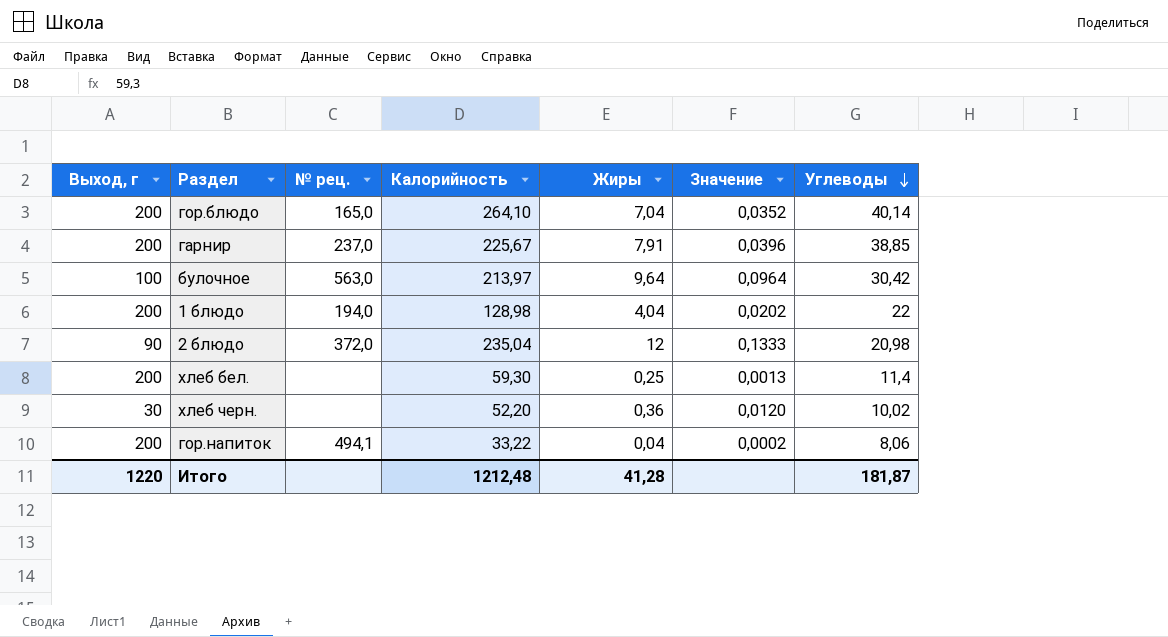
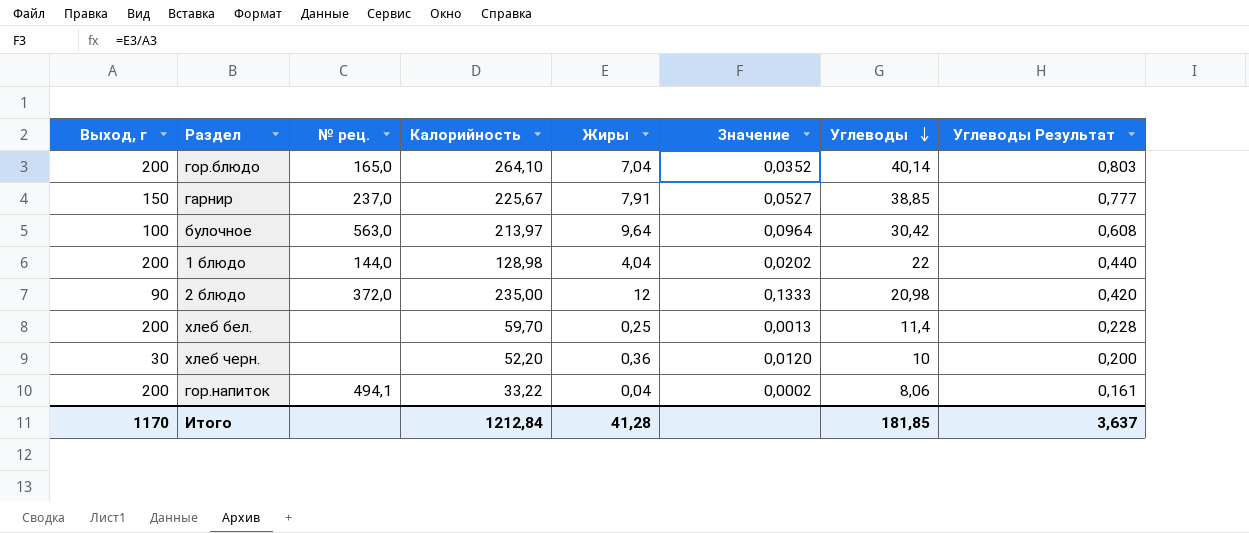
column Углеводы Результат | formula: none -> [Углеводы] * 0,02
гарнир | Выход, г: 200 -> 150
гарнир | Значение: 0,0396 -> 0,0527
1 блюдо | № рец.: 194,0 -> 144,0
2 блюдо | Калорийность: 235,04 -> 235,00
хлеб бел. | Калорийность: 59,30 -> 59,70
хлеб черн. | Углеводы: 10,02 -> 10
Итого | Выход, г: 1220 -> 1170
Итого | Калорийность: 1212,48 -> 1212,84
Итого | Углеводы: 181,87 -> 181,85

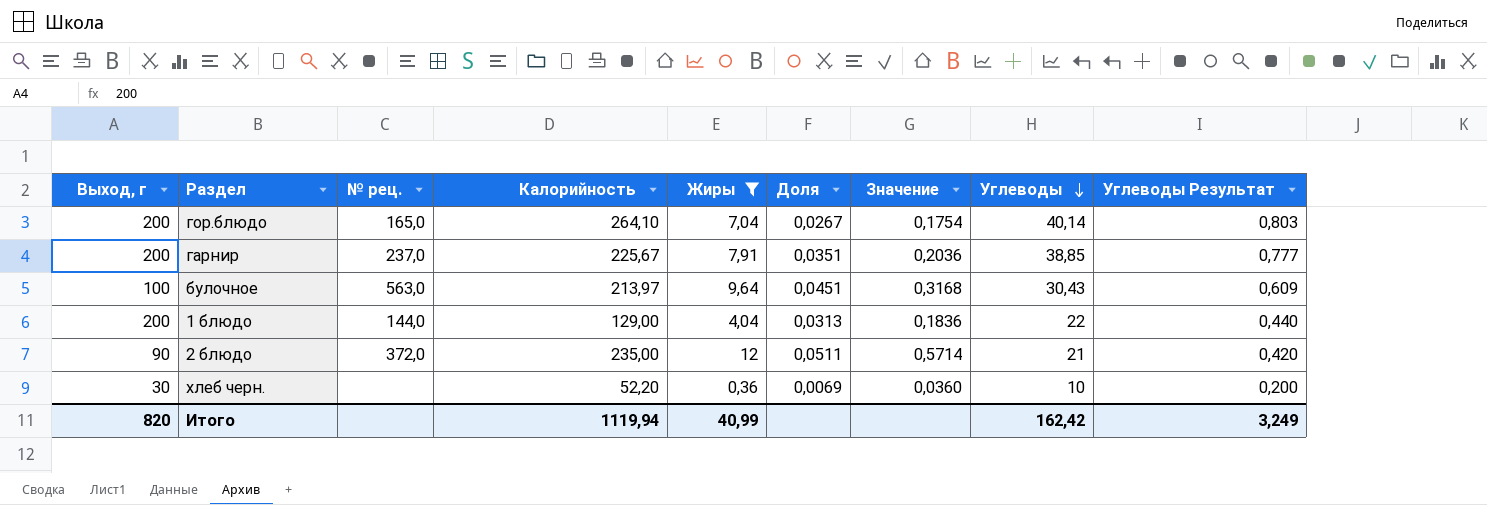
filter: none -> Жиры >= 0,36
column Доля | formula: none -> [Жиры] / [Калорийность]
column Значение | formula: [Жиры] / [Выход, г] -> [Жиры] / [Углеводы]
гарнир | Выход, г: 150 -> 200
булочное | Углеводы: 30,42 -> 30,43
булочное | Углеводы Результат: 0,608 -> 0,609
1 блюдо | Калорийность: 128,98 -> 129,00
2 блюдо | Углеводы: 20,98 -> 21
Итого | Выход, г: 1170 -> 820
Итого | Калорийность: 1212,84 -> 1119,94
Итого | Жиры: 41,28 -> 40,99
Итого | Углеводы: 181,85 -> 162,42
Итого | Углеводы Результат: 3,637 -> 3,249

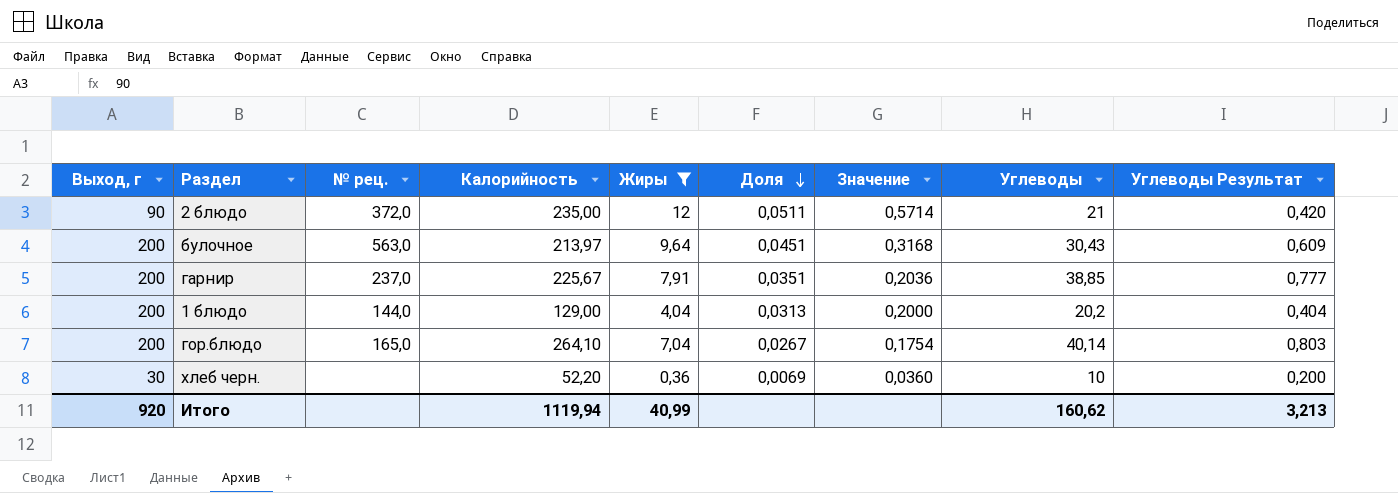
row order: Углеводы descending -> Доля descending
булочное | Выход, г: 100 -> 200
1 блюдо | Значение: 0,1836 -> 0,2000
1 блюдо | Углеводы: 22 -> 20,2
1 блюдо | Углеводы Результат: 0,440 -> 0,404
Итого | Выход, г: 820 -> 920
Итого | Углеводы: 162,42 -> 160,62
Итого | Углеводы Результат: 3,249 -> 3,213

